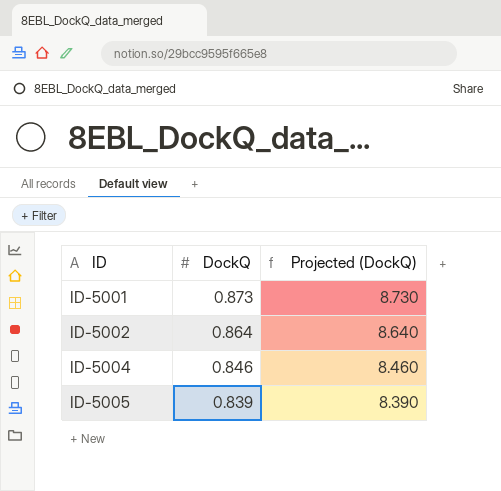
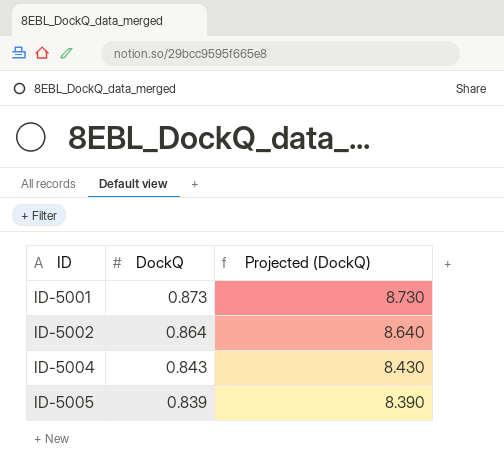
ID-5004 | DockQ: 0.846 -> 0.843
ID-5004 | Projected (DockQ): 8.460 -> 8.430

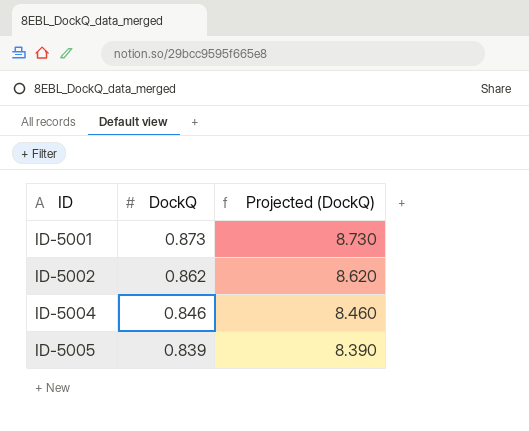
ID-5002 | DockQ: 0.864 -> 0.862
ID-5002 | Projected (DockQ): 8.640 -> 8.620
ID-5004 | DockQ: 0.843 -> 0.846
ID-5004 | Projected (DockQ): 8.430 -> 8.460

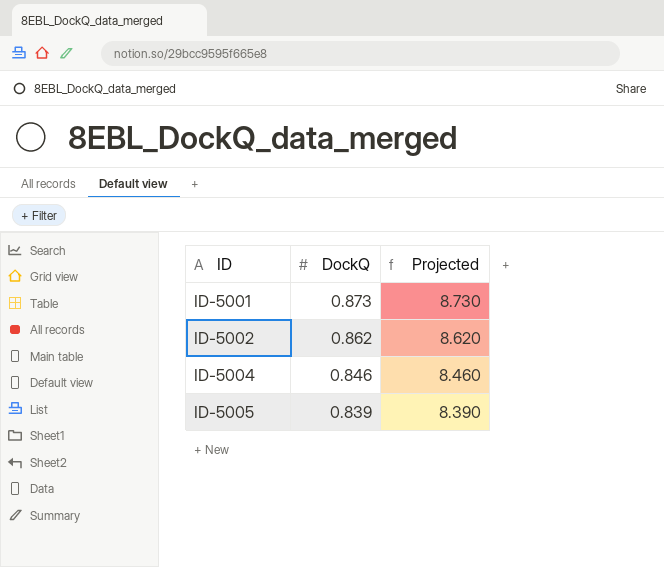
column name: Projected (DockQ) -> Projected

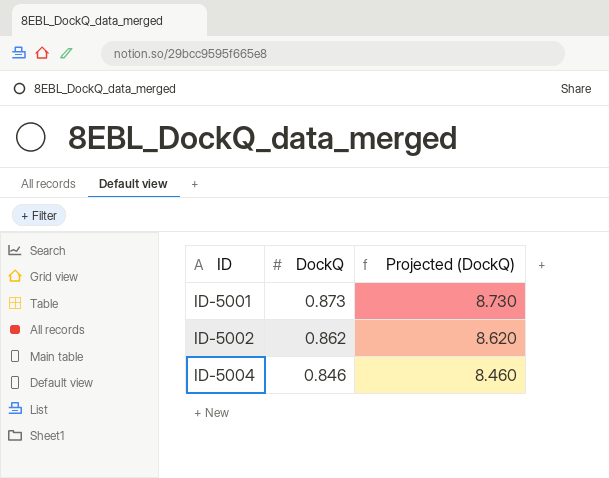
column name: Projected -> Projected (DockQ)
row ID-5005: 0.839 | 8.390 -> none

